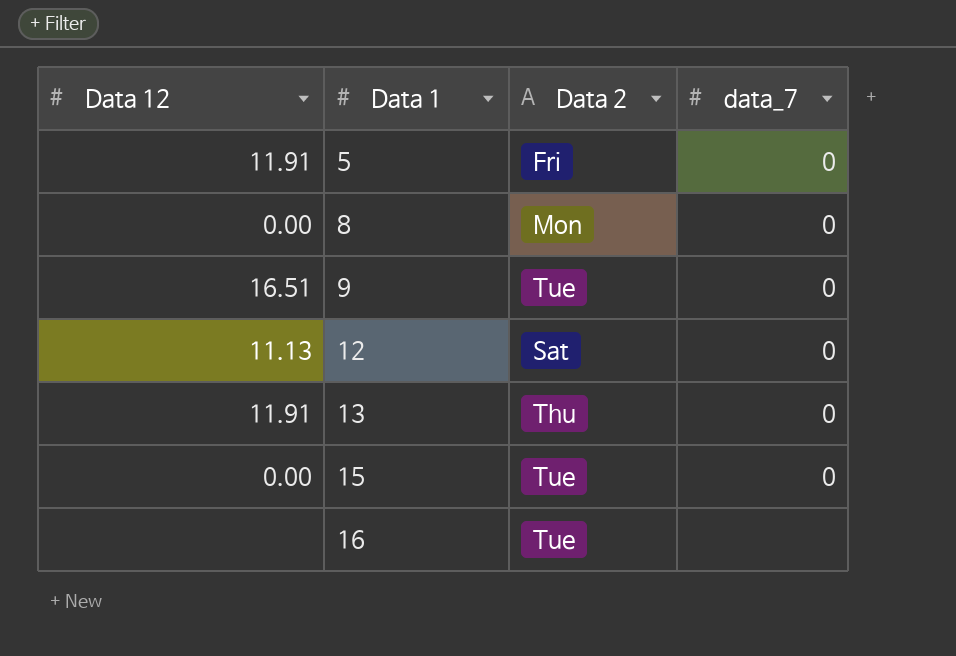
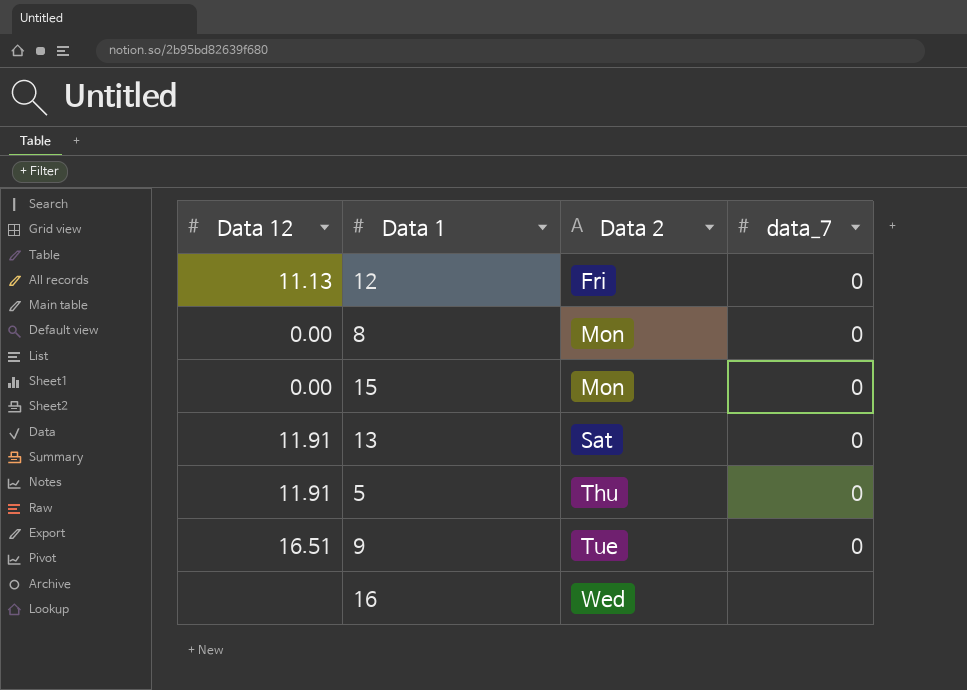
row order: Data 1 ascending -> Data 2 ascending
12 | Data 2: Sat -> Fri
15 | Data 2: Tue -> Mon
13 | Data 2: Thu -> Sat
5 | Data 2: Fri -> Thu
16 | Data 2: Tue -> Wed

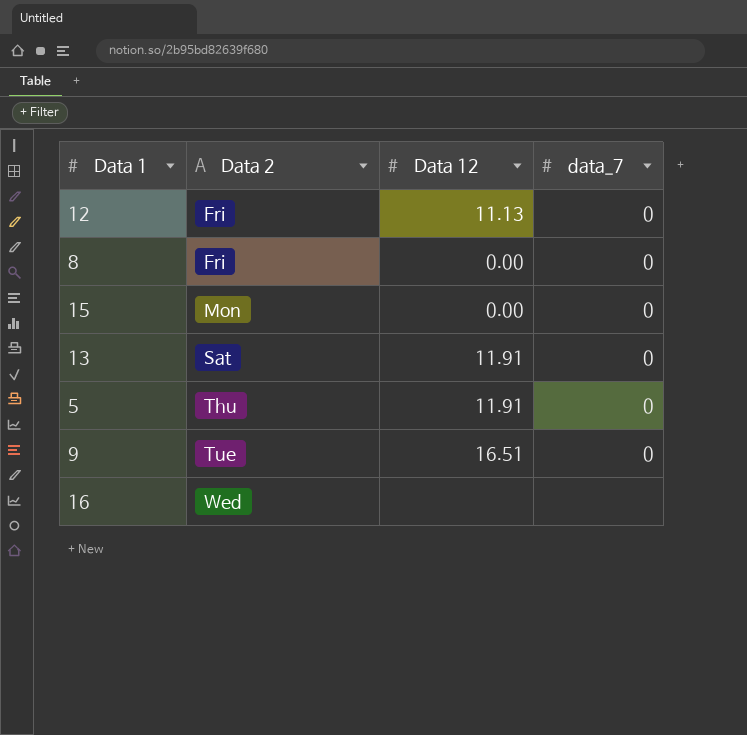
column Data 12 | position: 1 -> 3
8 | Data 2: Mon -> Fri

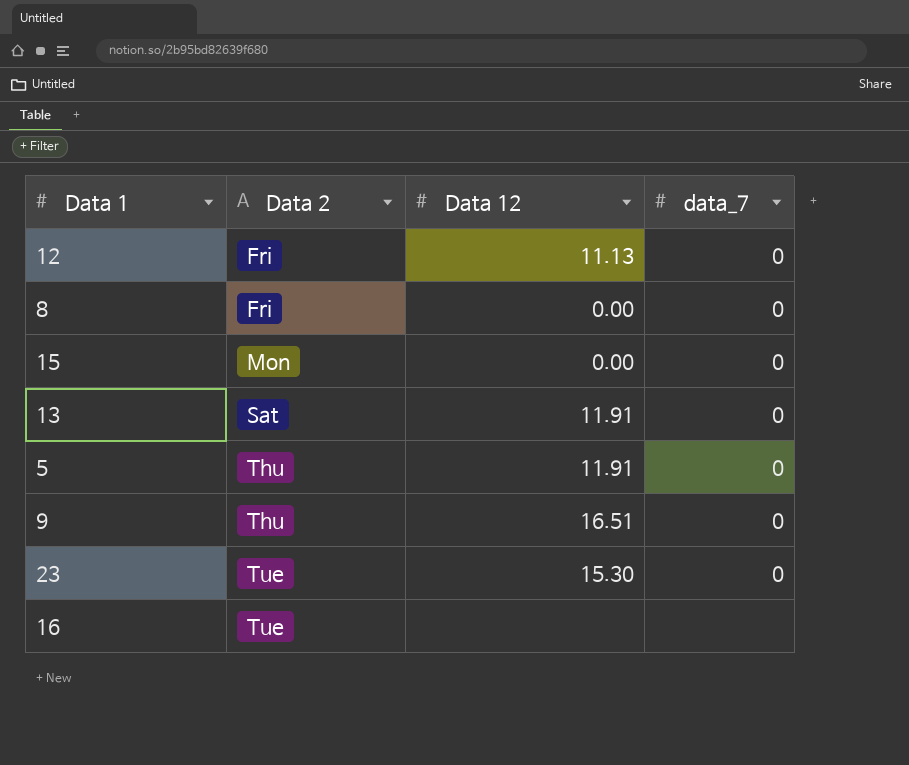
9 | Data 2: Tue -> Thu
row 23: none -> Tue | 15.30 | 0
16 | Data 2: Wed -> Tue

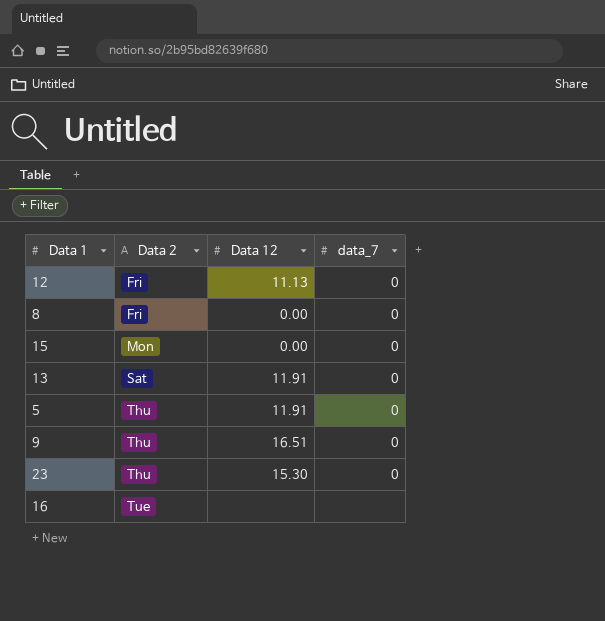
23 | Data 2: Tue -> Thu

